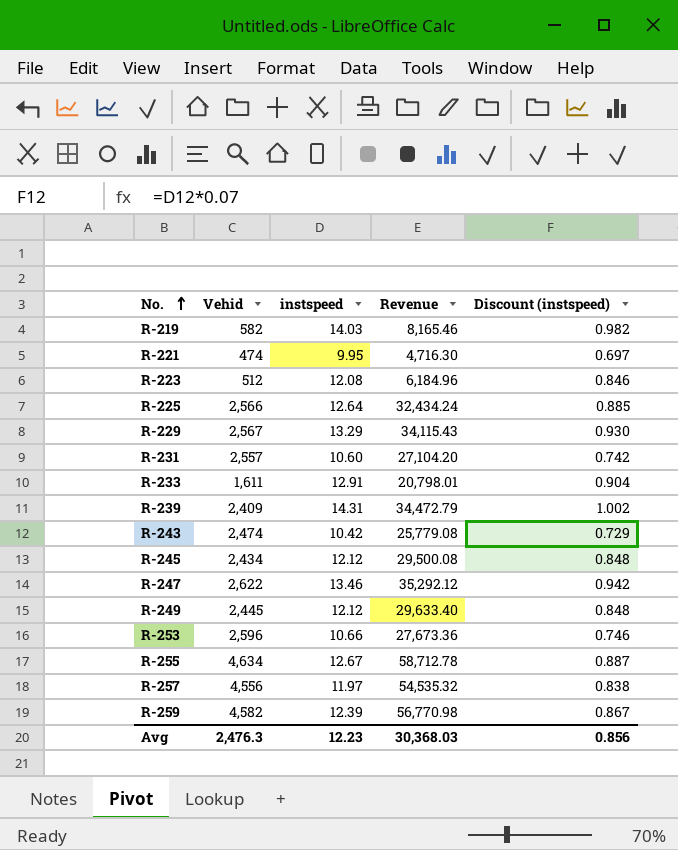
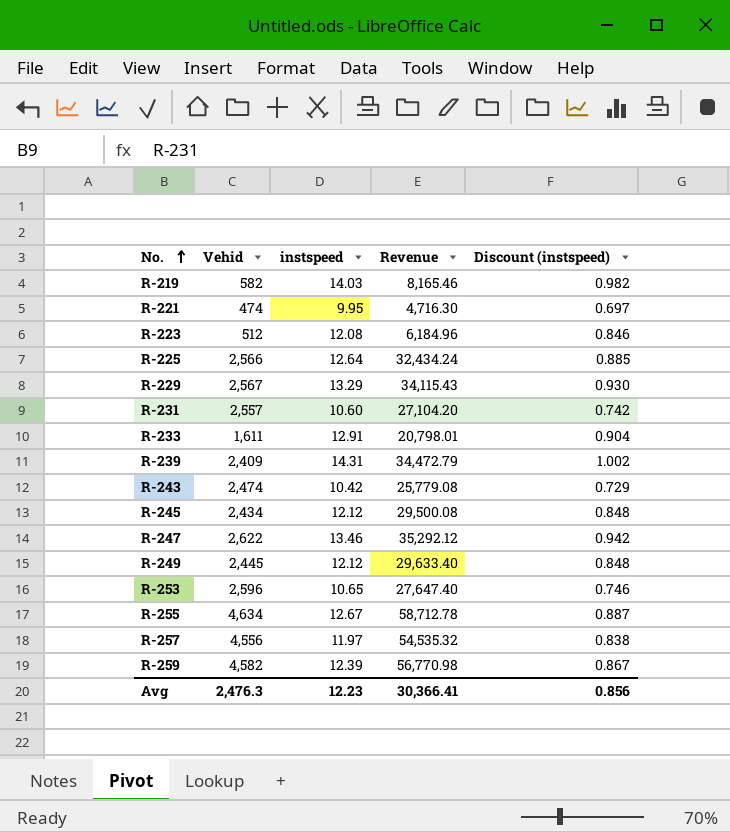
R-253 | instspeed: 10.66 -> 10.65
R-253 | Revenue: 27,673.36 -> 27,647.40
Avg | Revenue: 30,368.03 -> 30,366.41

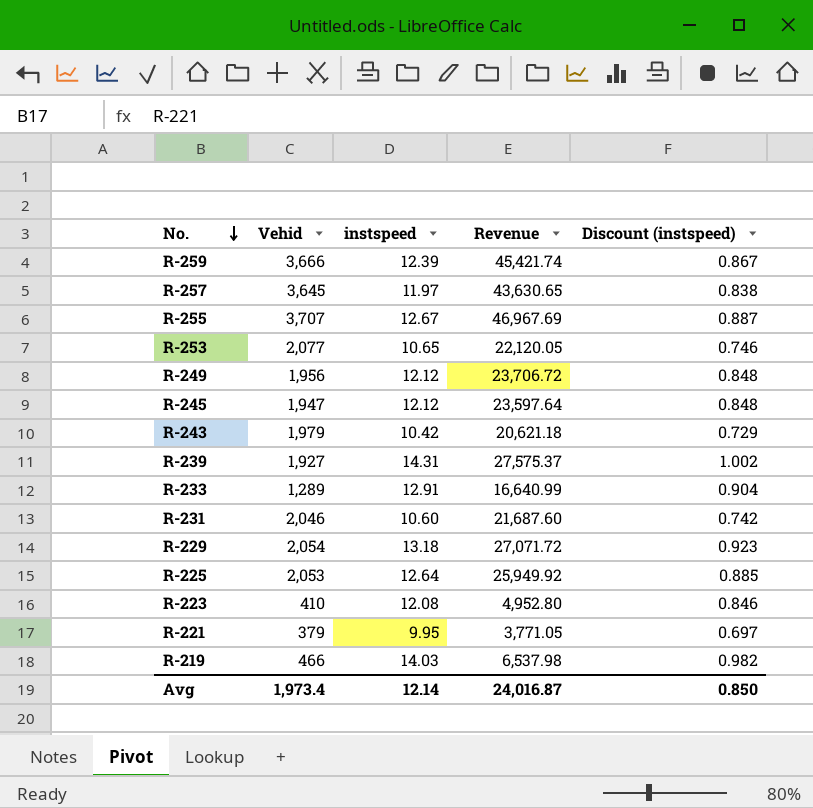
row order: No. ascending -> No. descending
row R-247: 2,622 | 13.46 | 35,292.12 | 0.942 -> none
R-259 | Vehid: 4,582 -> 3,666
R-259 | Revenue: 56,770.98 -> 45,421.74
R-257 | Vehid: 4,556 -> 3,645
R-257 | Revenue: 54,535.32 -> 43,630.65
R-255 | Vehid: 4,634 -> 3,707
R-255 | Revenue: 58,712.78 -> 46,967.69
R-253 | Vehid: 2,596 -> 2,077
R-253 | Revenue: 27,647.40 -> 22,120.05
R-249 | Vehid: 2,445 -> 1,956
R-249 | Revenue: 29,633.40 -> 23,706.72
R-245 | Vehid: 2,434 -> 1,947
R-245 | Revenue: 29,500.08 -> 23,597.64
R-243 | Vehid: 2,474 -> 1,979
R-243 | Revenue: 25,779.08 -> 20,621.18
R-239 | Vehid: 2,409 -> 1,927
R-239 | Revenue: 34,472.79 -> 27,575.37
R-233 | Vehid: 1,611 -> 1,289
R-233 | Revenue: 20,798.01 -> 16,640.99
R-231 | Vehid: 2,557 -> 2,046
R-231 | Revenue: 27,104.20 -> 21,687.60
R-229 | Vehid: 2,567 -> 2,054
R-229 | instspeed: 13.29 -> 13.18
R-229 | Revenue: 34,115.43 -> 27,071.72
R-229 | Discount (instspeed): 0.930 -> 0.923
R-225 | Vehid: 2,566 -> 2,053
R-225 | Revenue: 32,434.24 -> 25,949.92
R-223 | Vehid: 512 -> 410
R-223 | Revenue: 6,184.96 -> 4,952.80
R-221 | Vehid: 474 -> 379
R-221 | Revenue: 4,716.30 -> 3,771.05
R-219 | Vehid: 582 -> 466
R-219 | Revenue: 8,165.46 -> 6,537.98
Avg | Vehid: 2,476.3 -> 1,973.4
Avg | instspeed: 12.23 -> 12.14
Avg | Revenue: 30,366.41 -> 24,016.87
Avg | Discount (instspeed): 0.856 -> 0.850

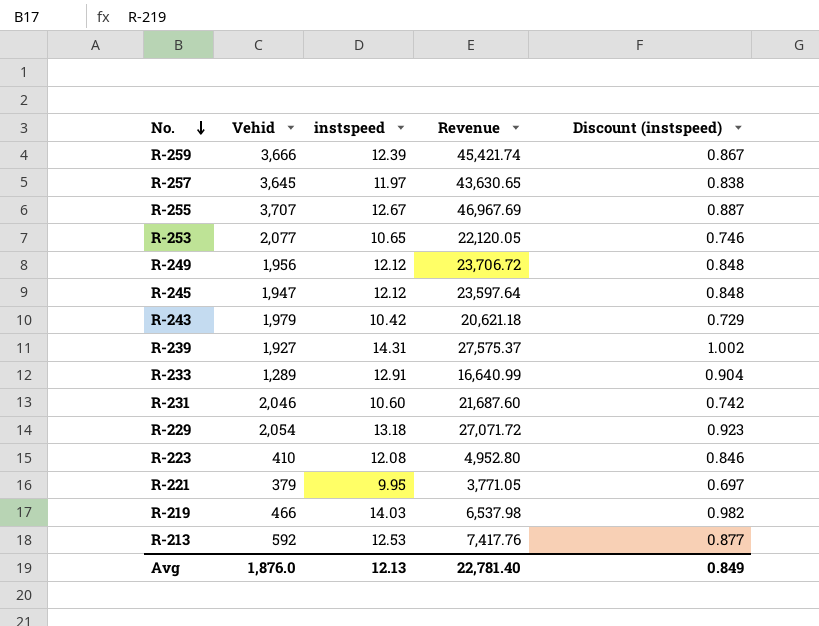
row R-225: 2,053 | 12.64 | 25,949.92 | 0.885 -> none
row R-213: none -> 592 | 12.53 | 7,417.76 | 0.877
Avg | Vehid: 1,973.4 -> 1,876.0
Avg | instspeed: 12.14 -> 12.13
Avg | Revenue: 24,016.87 -> 22,781.40
Avg | Discount (instspeed): 0.850 -> 0.849

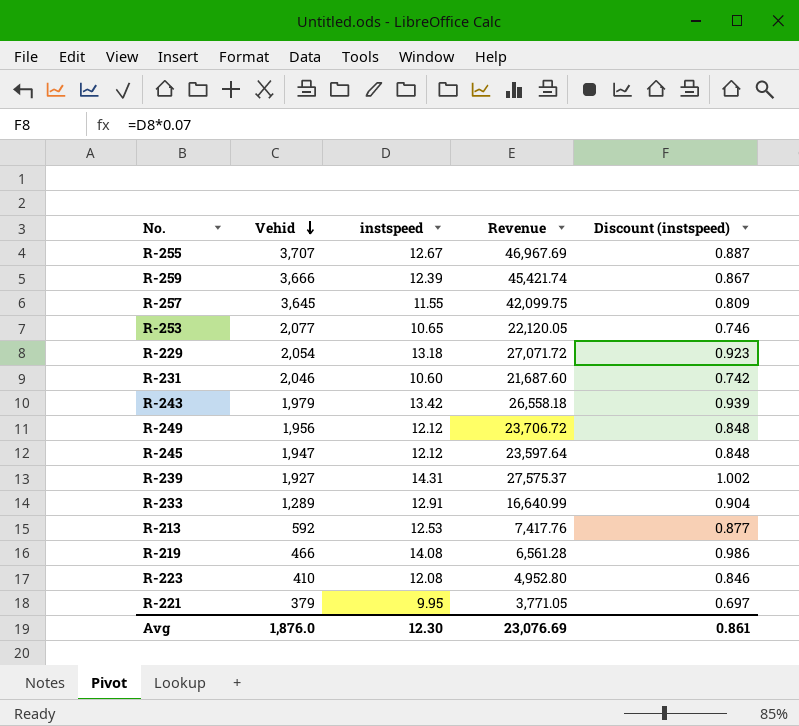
row order: No. descending -> Vehid descending
R-257 | instspeed: 11.97 -> 11.55
R-257 | Revenue: 43,630.65 -> 42,099.75
R-257 | Discount (instspeed): 0.838 -> 0.809
R-243 | instspeed: 10.42 -> 13.42
R-243 | Revenue: 20,621.18 -> 26,558.18
R-243 | Discount (instspeed): 0.729 -> 0.939
R-219 | instspeed: 14.03 -> 14.08
R-219 | Revenue: 6,537.98 -> 6,561.28
R-219 | Discount (instspeed): 0.982 -> 0.986
Avg | instspeed: 12.13 -> 12.30
Avg | Revenue: 22,781.40 -> 23,076.69
Avg | Discount (instspeed): 0.849 -> 0.861

